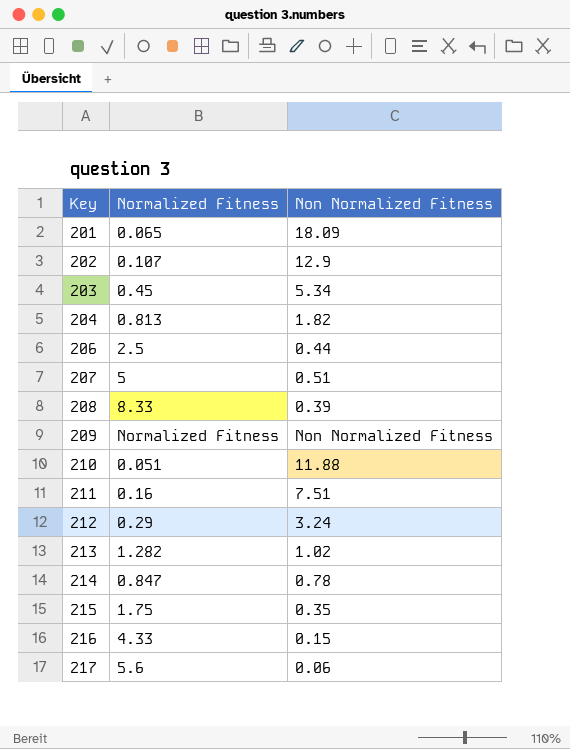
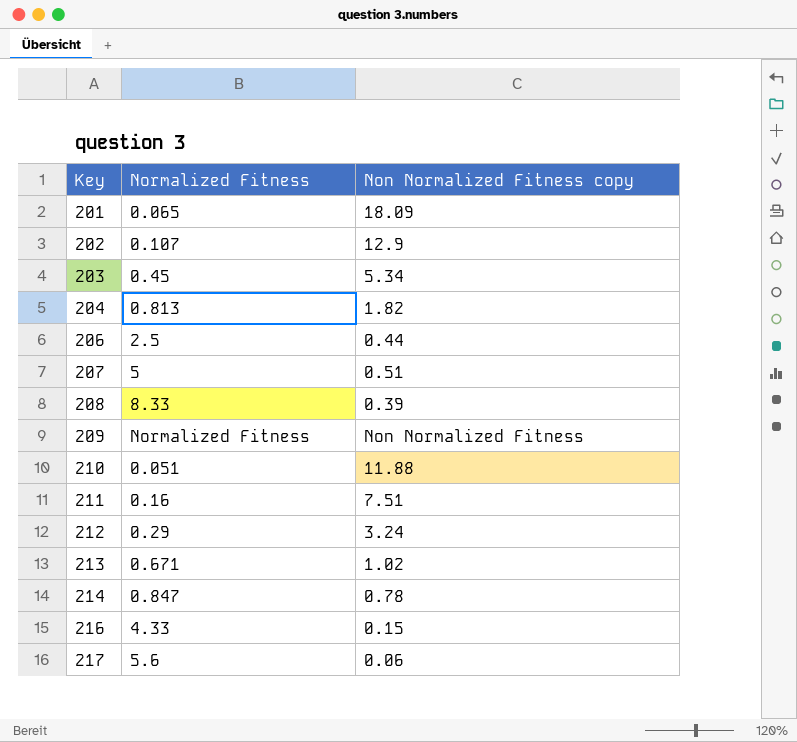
column name: Non Normalized Fitness -> Non Normalized Fitness copy
row 215: 1.75 | 0.35 -> none
213 | Normalized Fitness: 1.282 -> 0.671

